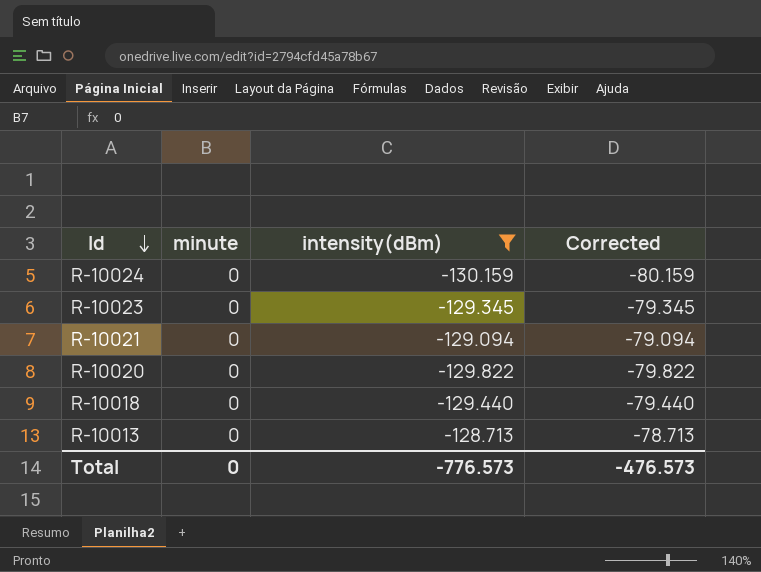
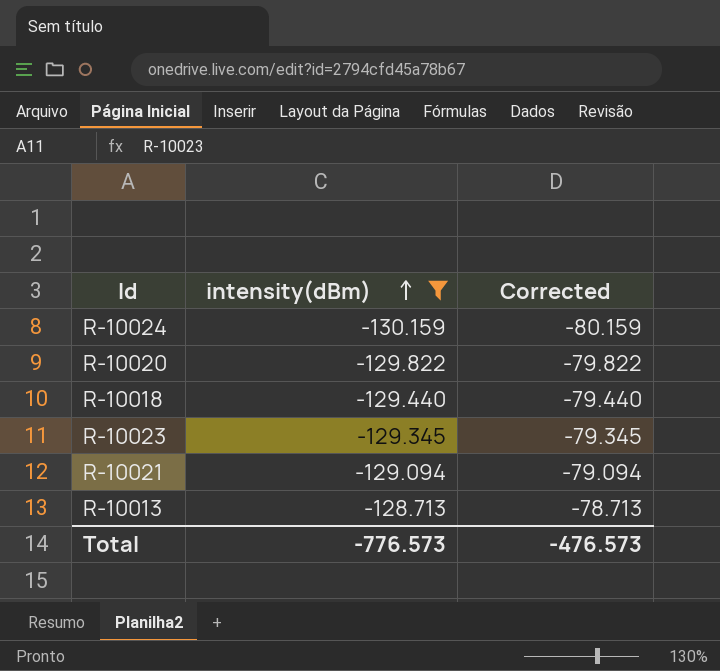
row order: Id descending -> intensity(dBm) ascending
column minute | position: 2 -> none

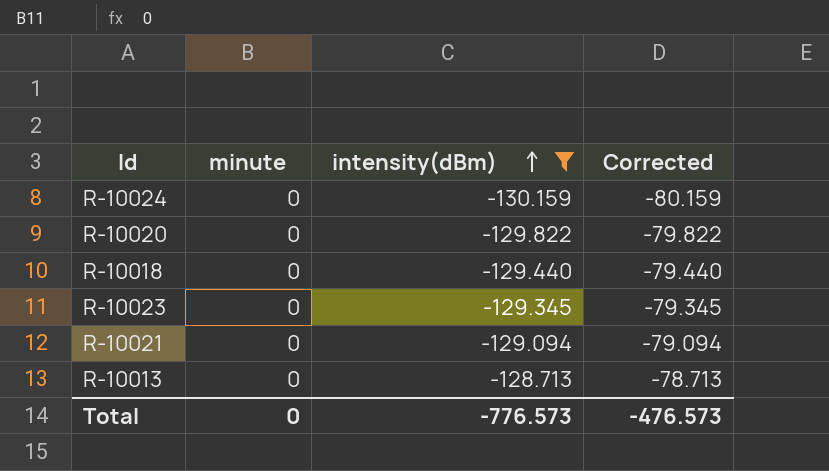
column minute | position: none -> 2

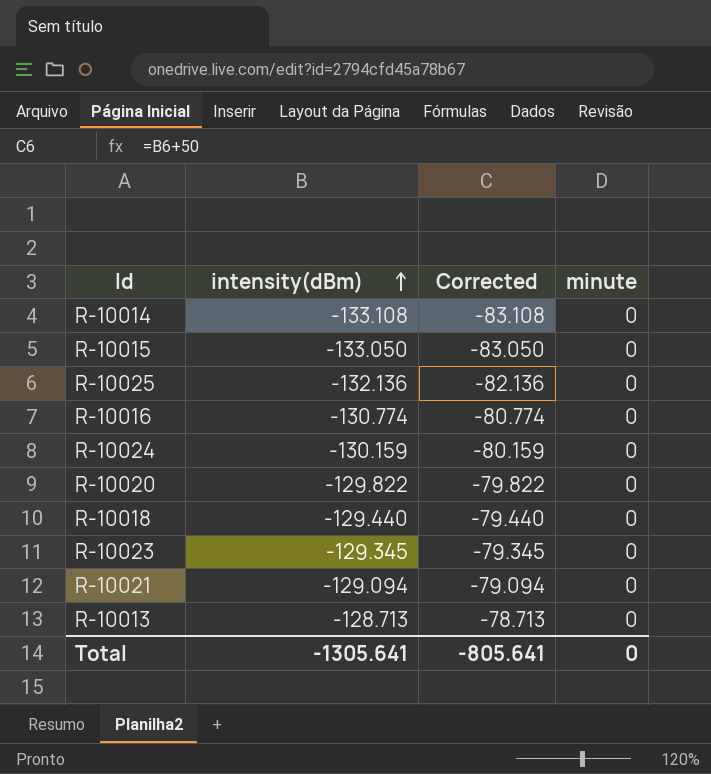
filter: intensity(dBm) >= -130.159 -> none
column minute | position: 2 -> 4
Total | intensity(dBm): -776.573 -> -1305.641
Total | Corrected: -476.573 -> -805.641

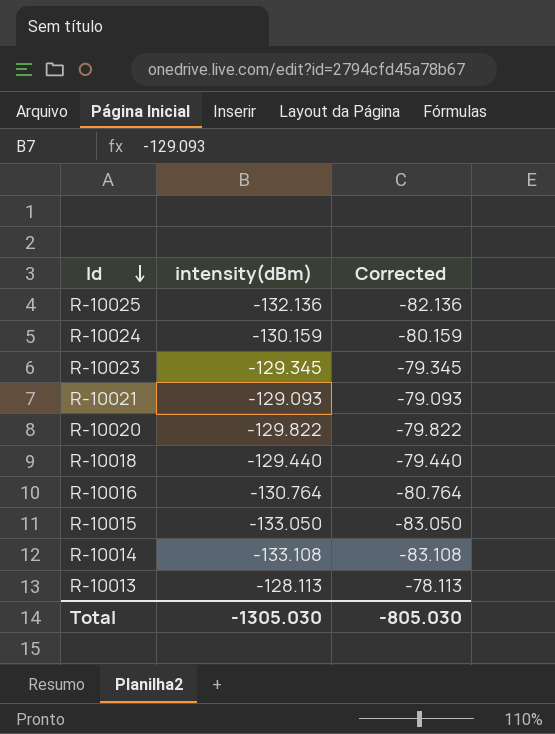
row order: intensity(dBm) ascending -> Id descending
column minute | position: 4 -> none
R-10021 | intensity(dBm): -129.094 -> -129.093
R-10021 | Corrected: -79.094 -> -79.093
R-10016 | intensity(dBm): -130.774 -> -130.764
R-10016 | Corrected: -80.774 -> -80.764
R-10013 | intensity(dBm): -128.713 -> -128.113
R-10013 | Corrected: -78.713 -> -78.113
Total | intensity(dBm): -1305.641 -> -1305.030
Total | Corrected: -805.641 -> -805.030

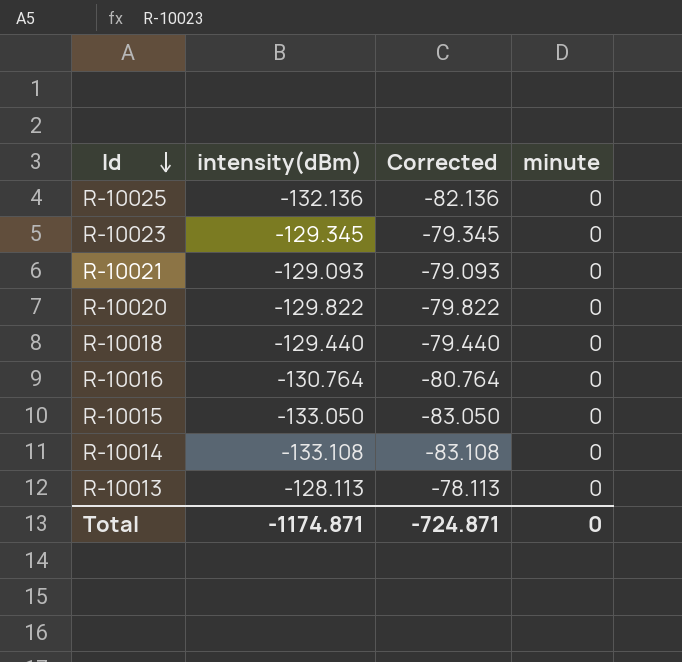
column minute | position: none -> 4
row R-10024: -130.159 | -80.159 -> none
Total | intensity(dBm): -1305.030 -> -1174.871
Total | Corrected: -805.030 -> -724.871

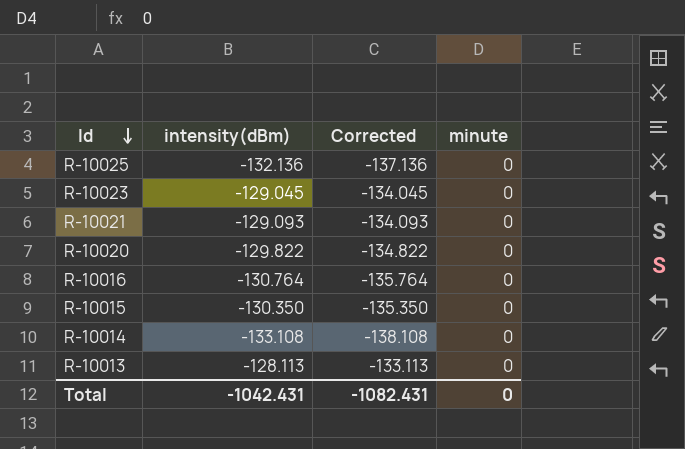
column Corrected | formula: [intensity(dBm)] + 50 -> [intensity(dBm)] - 5
row R-10018: -129.440 | -79.440 | 0 -> none
R-10023 | intensity(dBm): -129.345 -> -129.045
R-10015 | intensity(dBm): -133.050 -> -130.350
Total | intensity(dBm): -1174.871 -> -1042.431
Total | Corrected: -724.871 -> -1082.431

